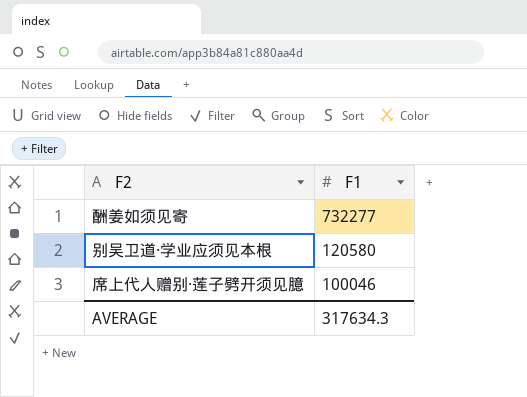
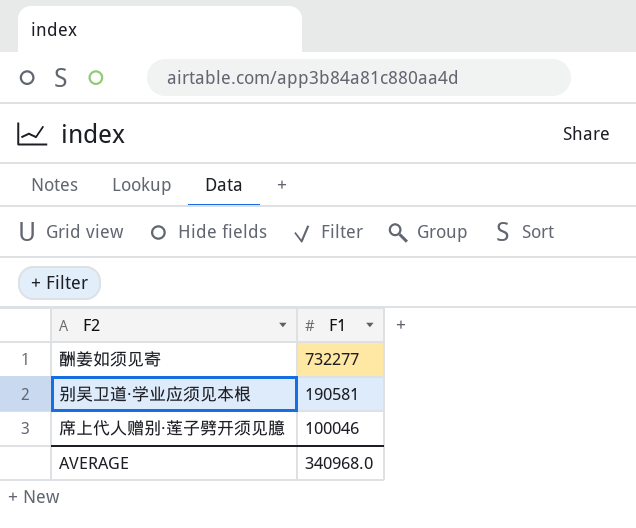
别吴卫道·学业应须见本根 | F1: 120580 -> 190581
AVERAGE | F1: 317634.3 -> 340968.0

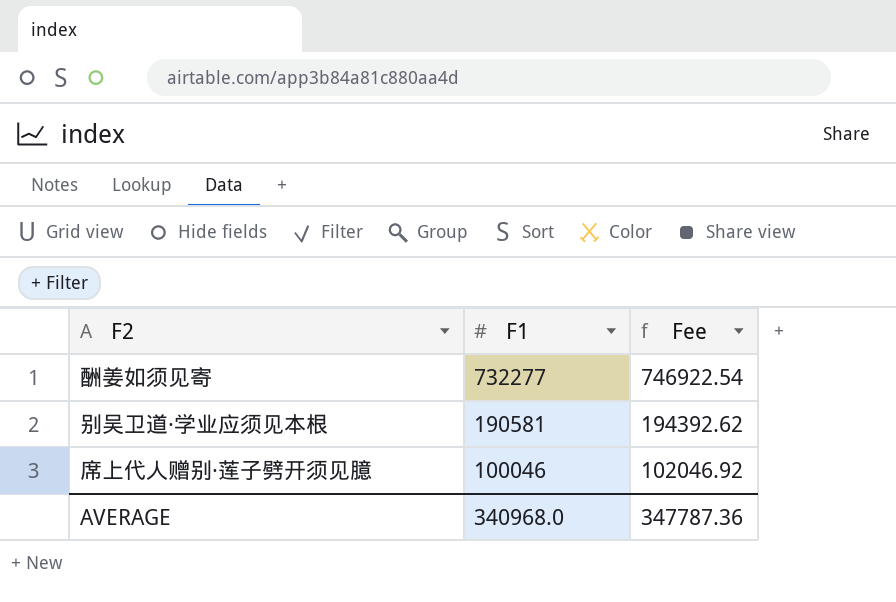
column Fee | formula: none -> [F1] * 1.02

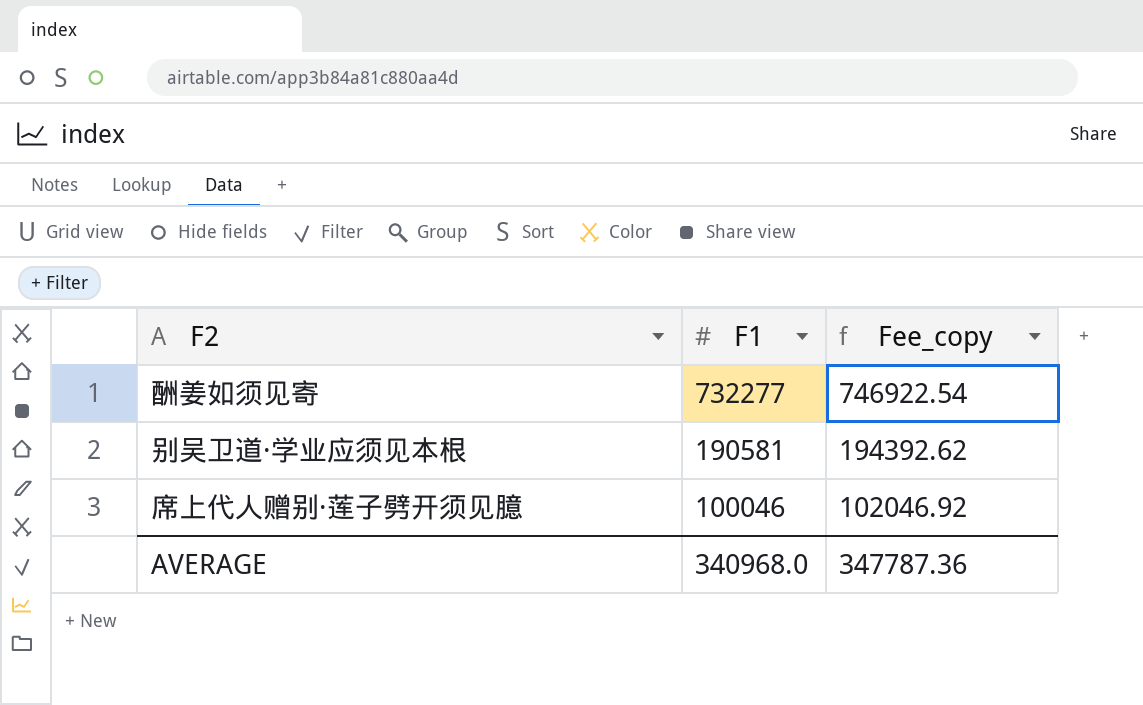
column name: Fee -> Fee_copy

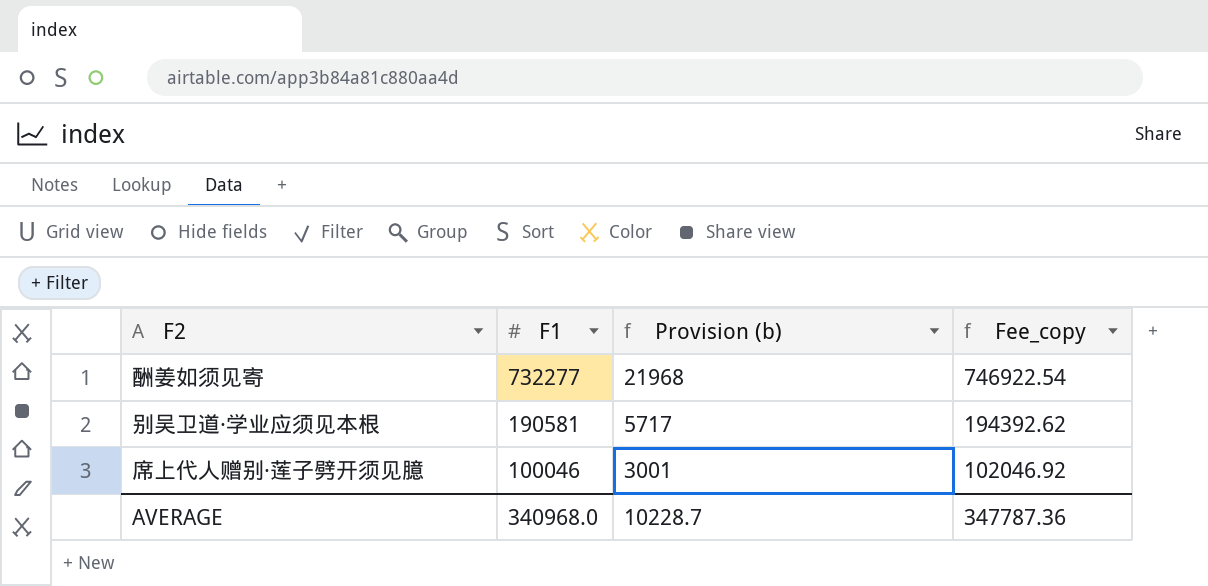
column Provision (b) | formula: none -> [F1] * 0.03

